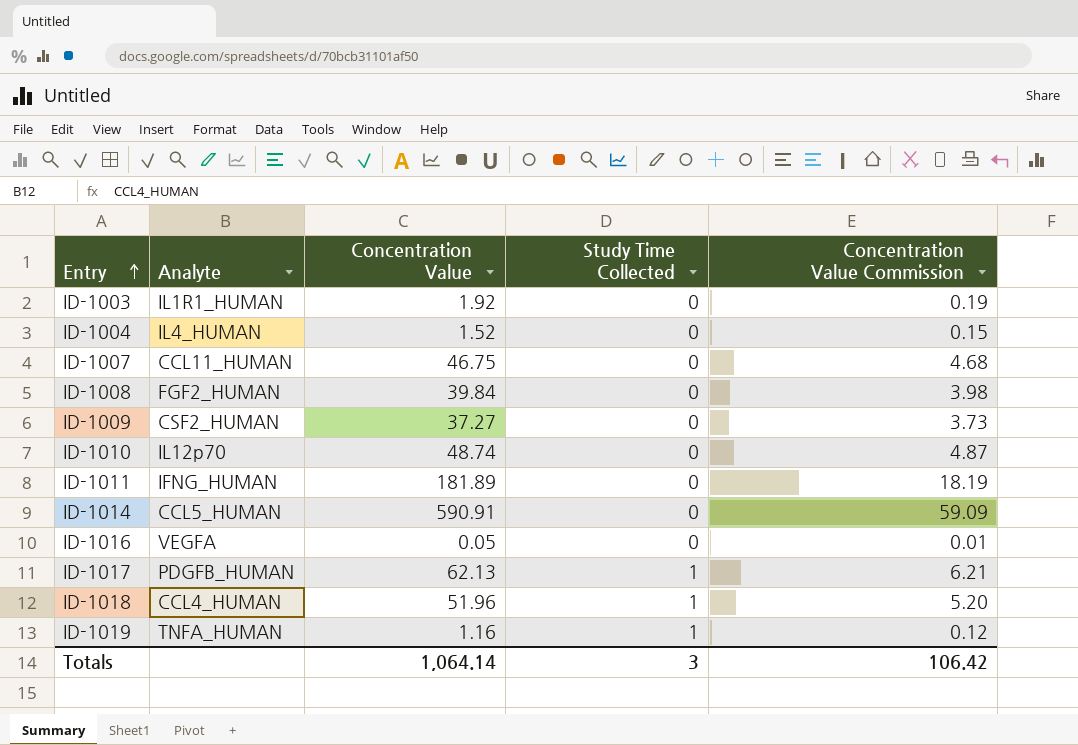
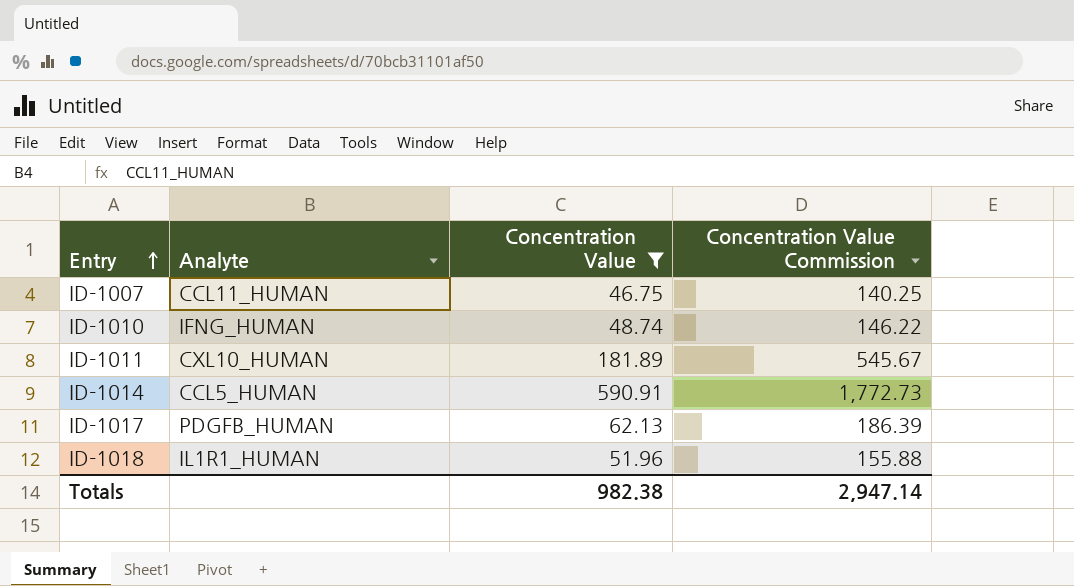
filter: none -> Concentration Value >= 46.75
column Study Time Collected | position: 4 -> none
column Concentration Value Commission | formula: [Concentration Value] * 0.1 -> [Concentration Value] * 3
ID-1010 | Analyte: IL12p70 -> IFNG_HUMAN
ID-1011 | Analyte: IFNG_HUMAN -> CXL10_HUMAN
ID-1018 | Analyte: CCL4_HUMAN -> IL1R1_HUMAN
Totals | Concentration Value: 1,064.14 -> 982.38
Totals | Concentration Value Commission: 106.42 -> 2,947.14

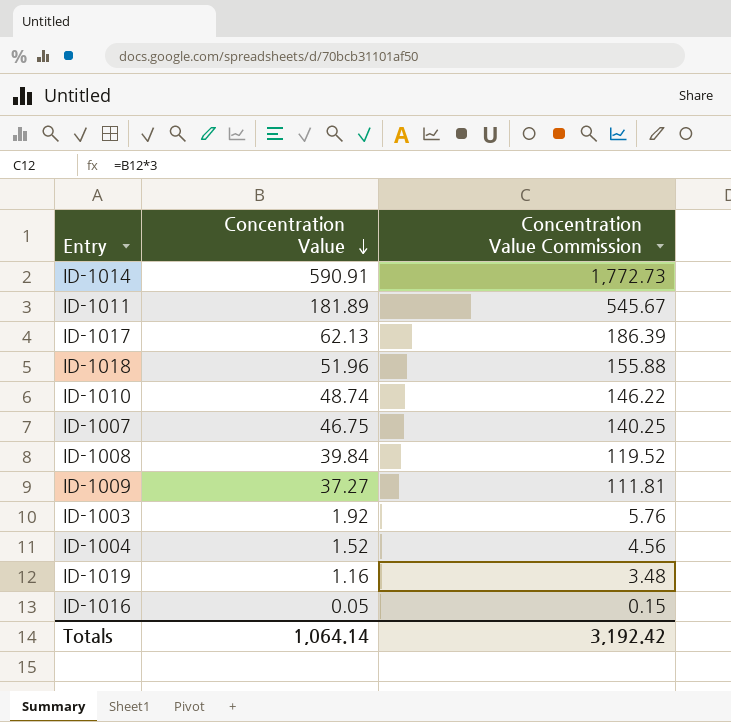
filter: Concentration Value >= 46.75 -> none
row order: Entry ascending -> Concentration Value descending
column Analyte | position: 2 -> none
Totals | Concentration Value: 982.38 -> 1,064.14
Totals | Concentration Value Commission: 2,947.14 -> 3,192.42

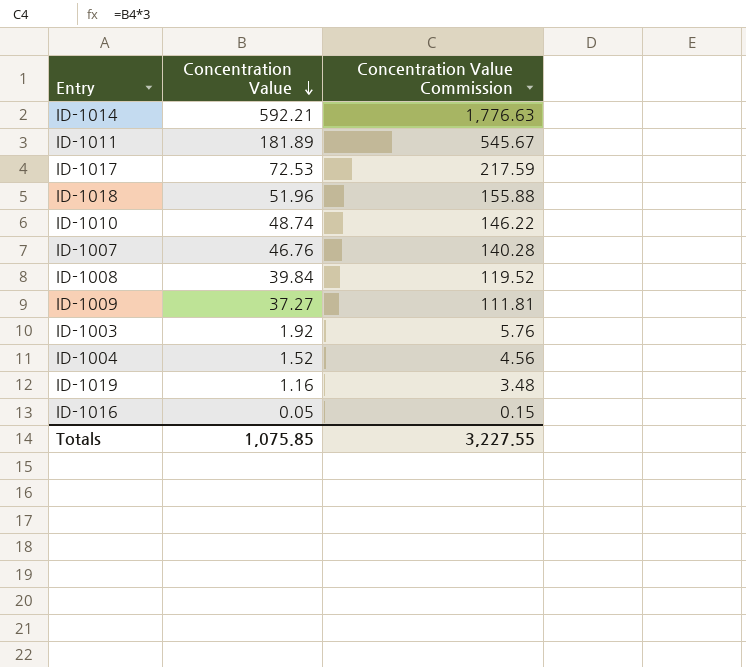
ID-1014 | Concentration Value: 590.91 -> 592.21
ID-1014 | Concentration Value Commission: 1,772.73 -> 1,776.63
ID-1017 | Concentration Value: 62.13 -> 72.53
ID-1017 | Concentration Value Commission: 186.39 -> 217.59
ID-1007 | Concentration Value: 46.75 -> 46.76
ID-1007 | Concentration Value Commission: 140.25 -> 140.28
Totals | Concentration Value: 1,064.14 -> 1,075.85
Totals | Concentration Value Commission: 3,192.42 -> 3,227.55

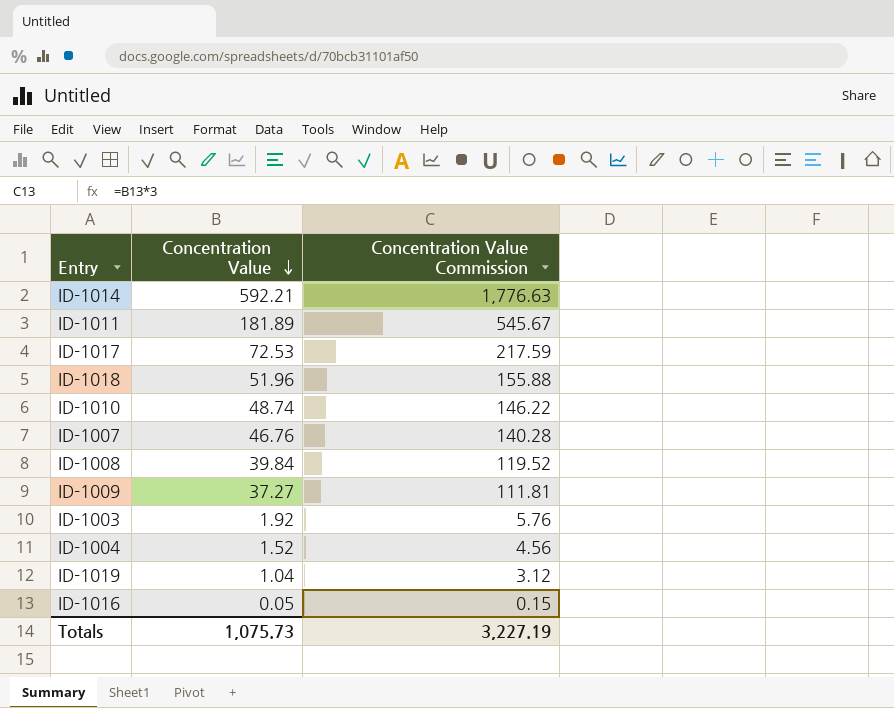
ID-1019 | Concentration Value: 1.16 -> 1.04
ID-1019 | Concentration Value Commission: 3.48 -> 3.12
Totals | Concentration Value: 1,075.85 -> 1,075.73
Totals | Concentration Value Commission: 3,227.55 -> 3,227.19

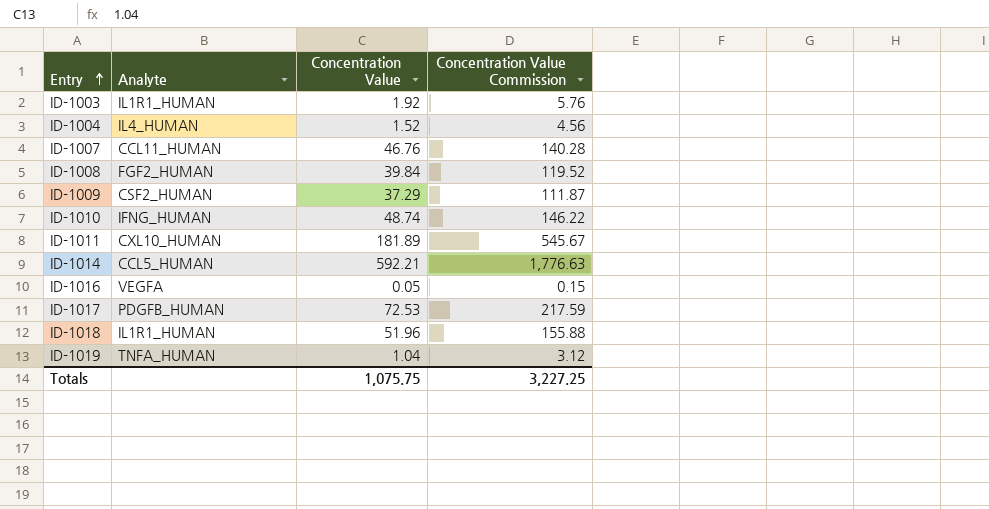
row order: Concentration Value descending -> Entry ascending
column Analyte | position: none -> 2
ID-1009 | Concentration Value: 37.27 -> 37.29
ID-1009 | Concentration Value Commission: 111.81 -> 111.87
Totals | Concentration Value: 1,075.73 -> 1,075.75
Totals | Concentration Value Commission: 3,227.19 -> 3,227.25

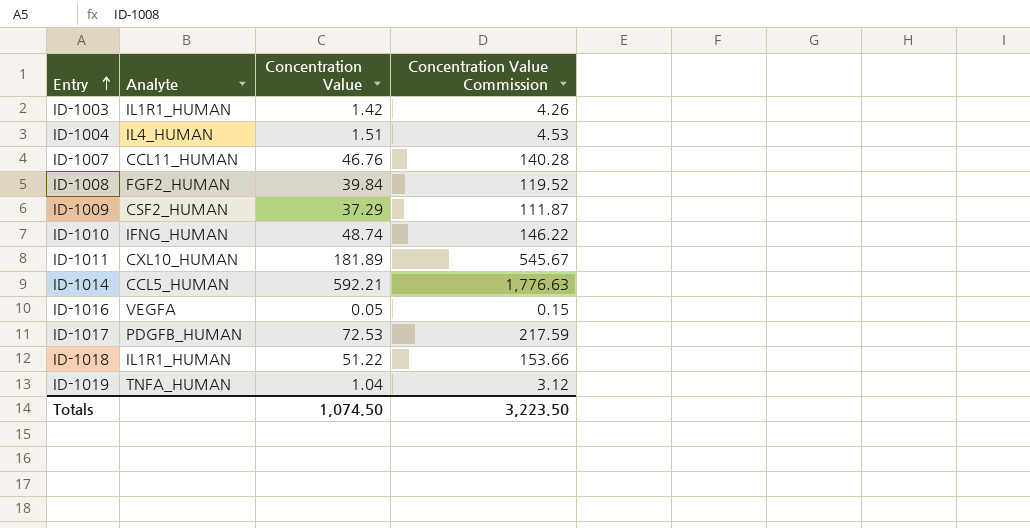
ID-1003 | Concentration Value: 1.92 -> 1.42
ID-1003 | Concentration Value Commission: 5.76 -> 4.26
ID-1004 | Concentration Value: 1.52 -> 1.51
ID-1004 | Concentration Value Commission: 4.56 -> 4.53
ID-1018 | Concentration Value: 51.96 -> 51.22
ID-1018 | Concentration Value Commission: 155.88 -> 153.66
Totals | Concentration Value: 1,075.75 -> 1,074.50
Totals | Concentration Value Commission: 3,227.25 -> 3,223.50

